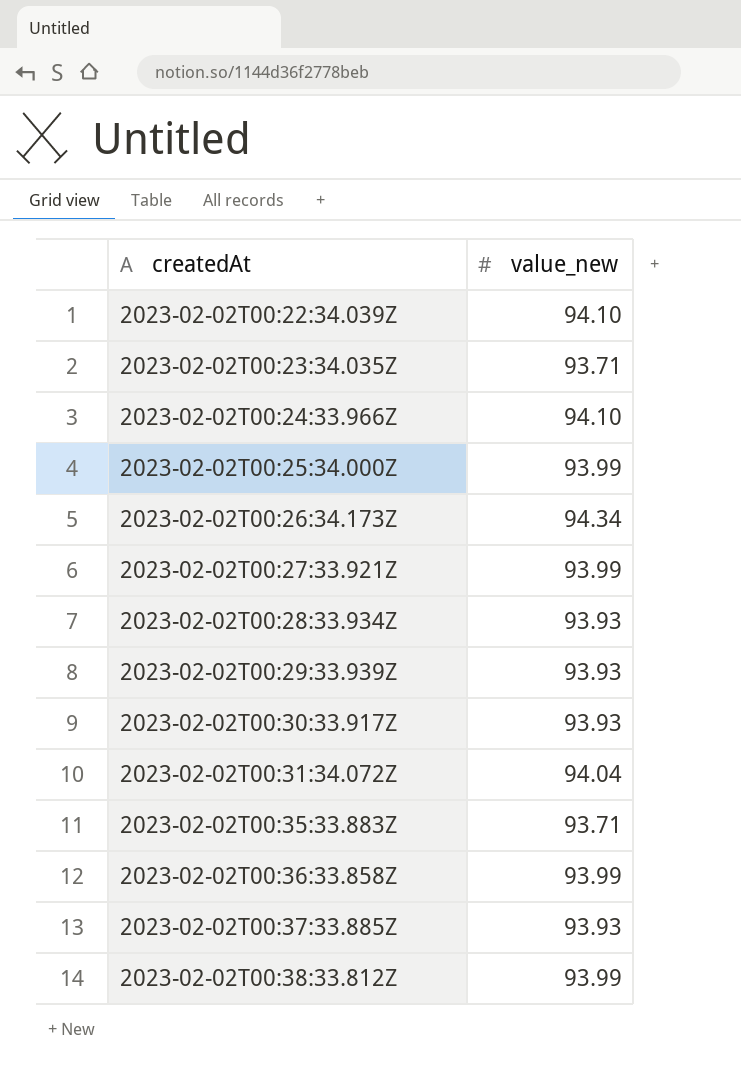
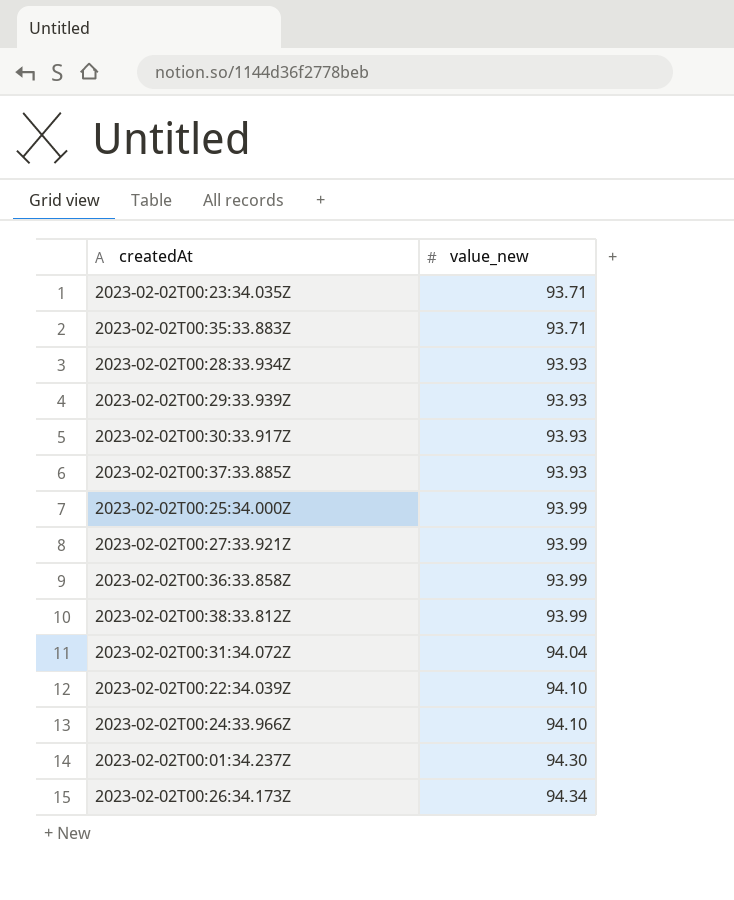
row order: createdAt ascending -> value_new ascending
row 2023-02-02T00:01:34.237Z: none -> 94.30

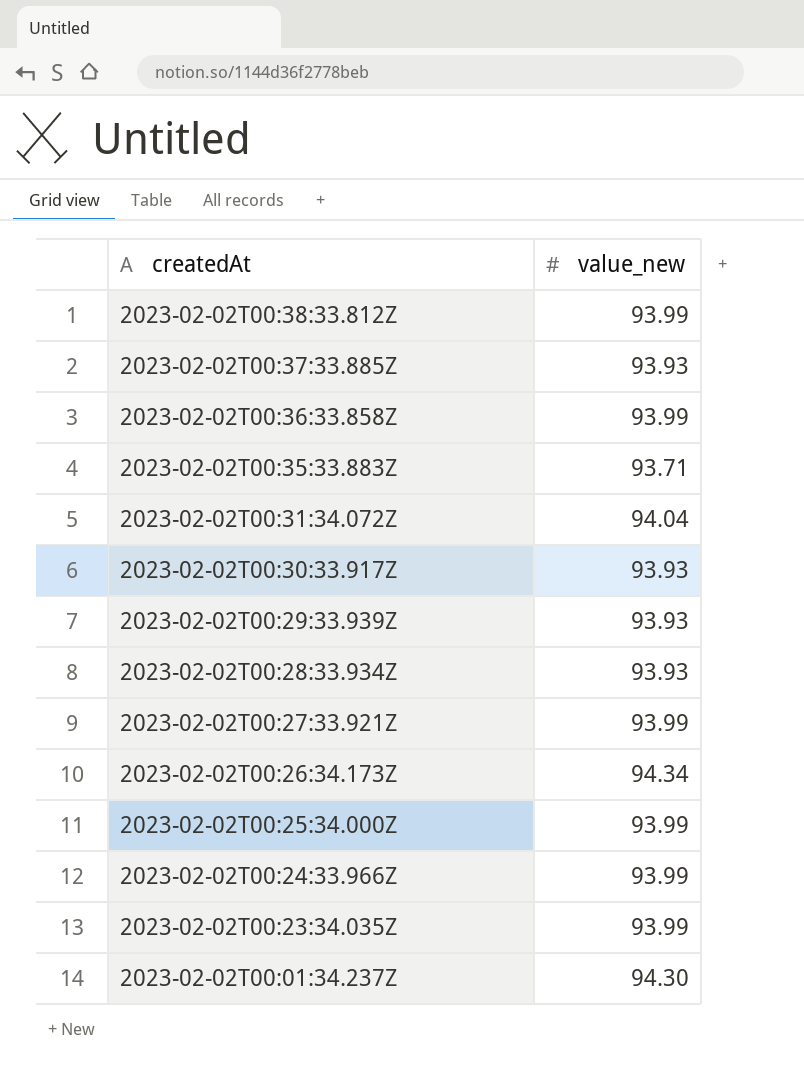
row order: value_new ascending -> createdAt descending
row 2023-02-02T00:22:34.039Z: 94.10 -> none
2023-02-02T00:24:33.966Z | value_new: 94.10 -> 93.99
2023-02-02T00:23:34.035Z | value_new: 93.71 -> 93.99

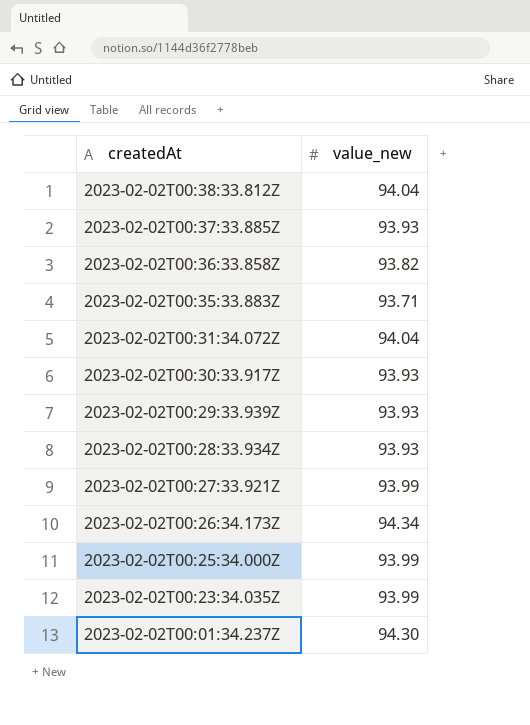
row 2023-02-02T00:24:33.966Z: 93.99 -> none
2023-02-02T00:38:33.812Z | value_new: 93.99 -> 94.04
2023-02-02T00:36:33.858Z | value_new: 93.99 -> 93.82

